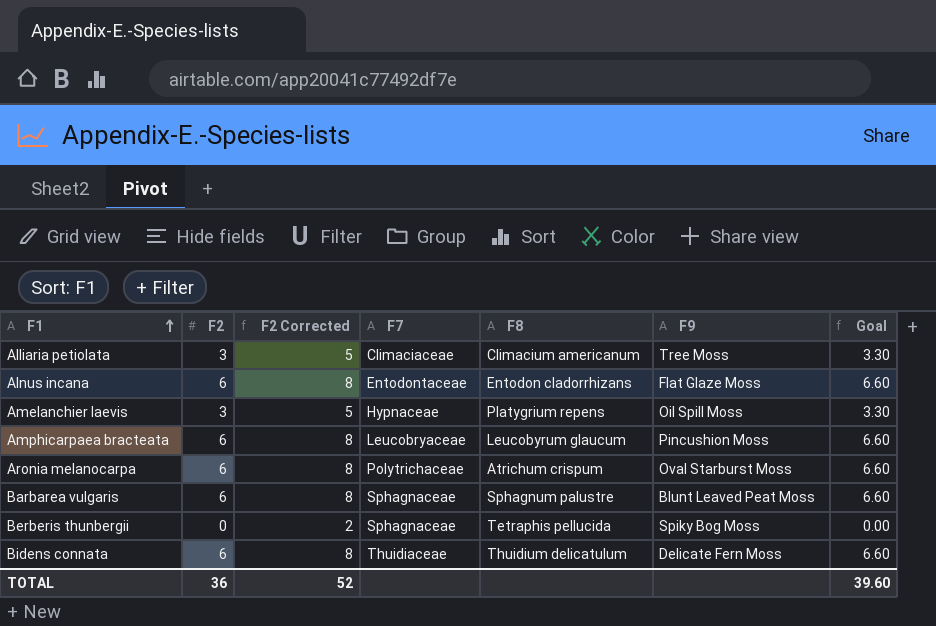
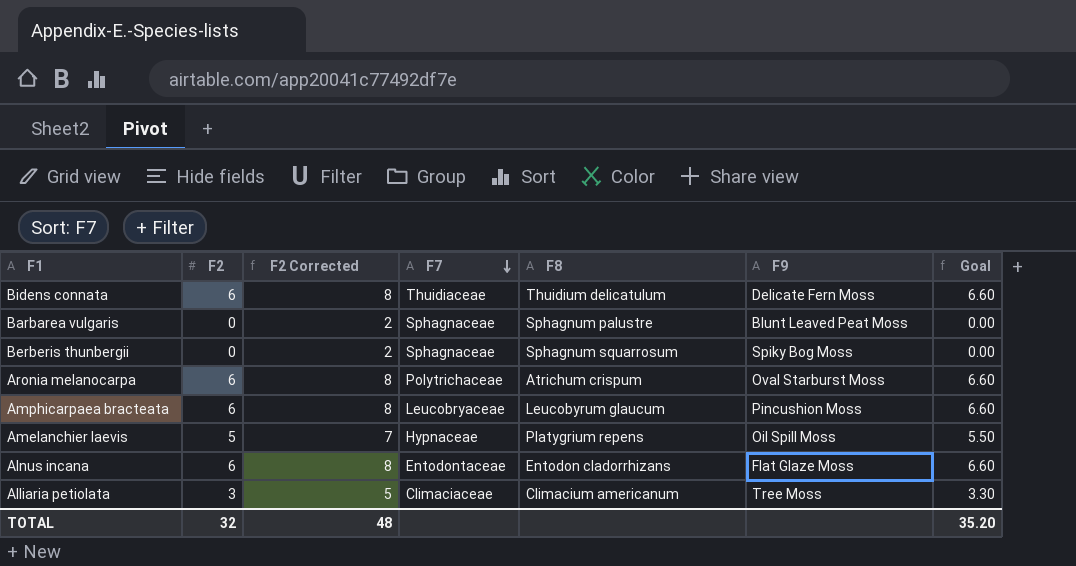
row order: F1 ascending -> F7 descending
Barbarea vulgaris | F2: 6 -> 0
Barbarea vulgaris | F2 Corrected: 8 -> 2
Barbarea vulgaris | Goal: 6.60 -> 0.00
Berberis thunbergii | F8: Tetraphis pellucida -> Sphagnum squarrosum
Amelanchier laevis | F2: 3 -> 5
Amelanchier laevis | F2 Corrected: 5 -> 7
Amelanchier laevis | Goal: 3.30 -> 5.50
TOTAL | F2: 36 -> 32
TOTAL | F2 Corrected: 52 -> 48
TOTAL | Goal: 39.60 -> 35.20

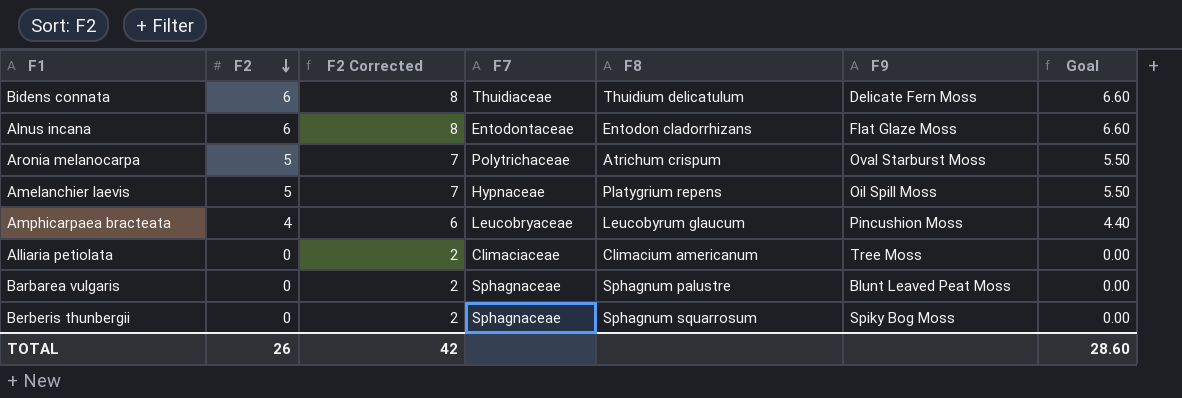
row order: F7 descending -> F2 descending
Aronia melanocarpa | F2: 6 -> 5
Aronia melanocarpa | F2 Corrected: 8 -> 7
Aronia melanocarpa | Goal: 6.60 -> 5.50
Amphicarpaea bracteata | F2: 6 -> 4
Amphicarpaea bracteata | F2 Corrected: 8 -> 6
Amphicarpaea bracteata | Goal: 6.60 -> 4.40
Alliaria petiolata | F2: 3 -> 0
Alliaria petiolata | F2 Corrected: 5 -> 2
Alliaria petiolata | Goal: 3.30 -> 0.00
TOTAL | F2: 32 -> 26
TOTAL | F2 Corrected: 48 -> 42
TOTAL | Goal: 35.20 -> 28.60

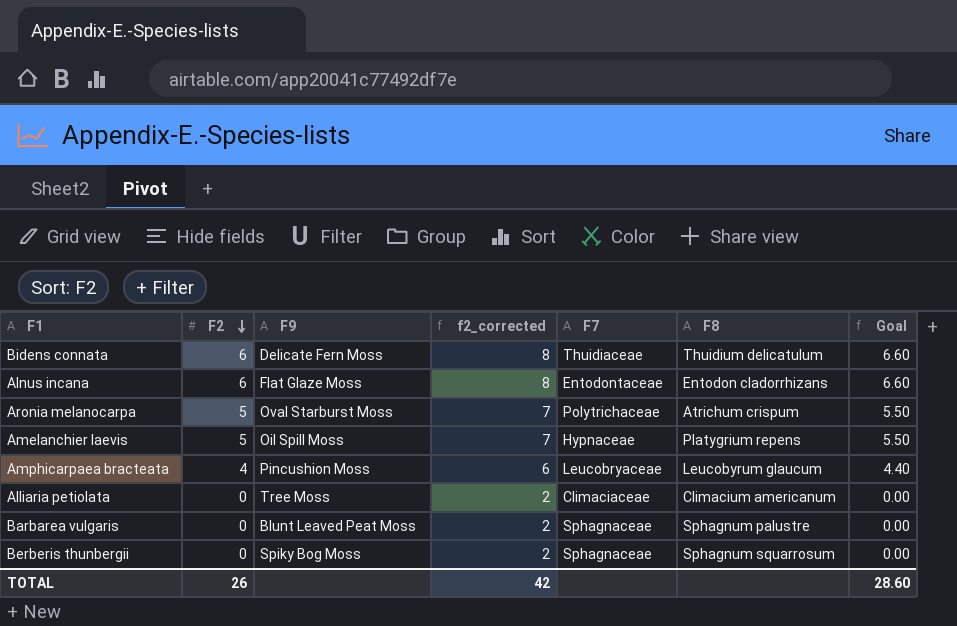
column F9 | position: 6 -> 3
column name: F2 Corrected -> f2_corrected

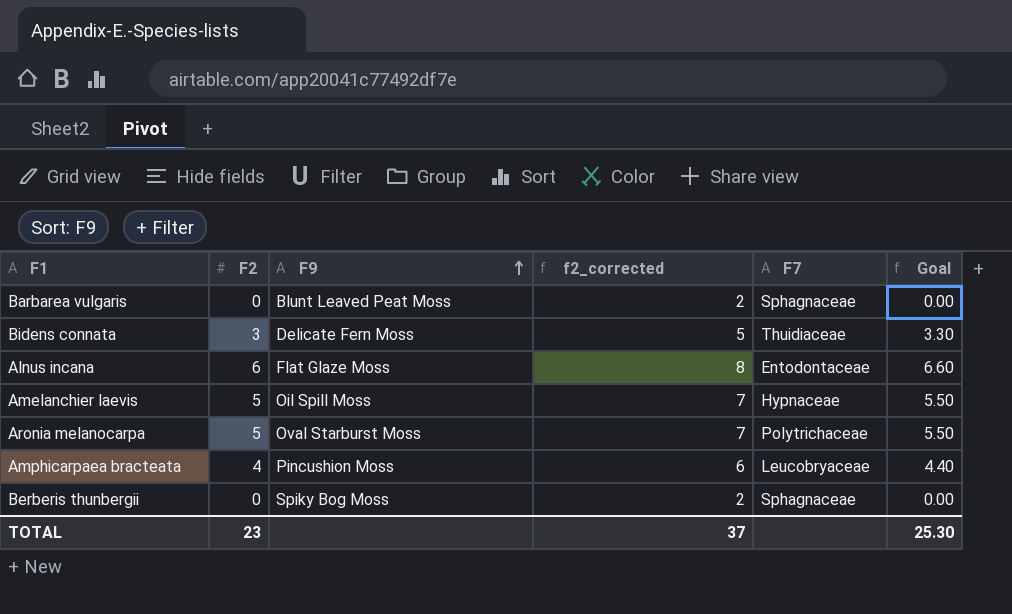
row order: F2 descending -> F9 ascending
column F8 | position: 6 -> none
row Alliaria petiolata: 0 | Tree Moss | 2 | Climaciaceae | Climacium americanum | 0.00 -> none
Bidens connata | F2: 6 -> 3
Bidens connata | f2_corrected: 8 -> 5
Bidens connata | Goal: 6.60 -> 3.30
TOTAL | F2: 26 -> 23
TOTAL | f2_corrected: 42 -> 37
TOTAL | Goal: 28.60 -> 25.30

